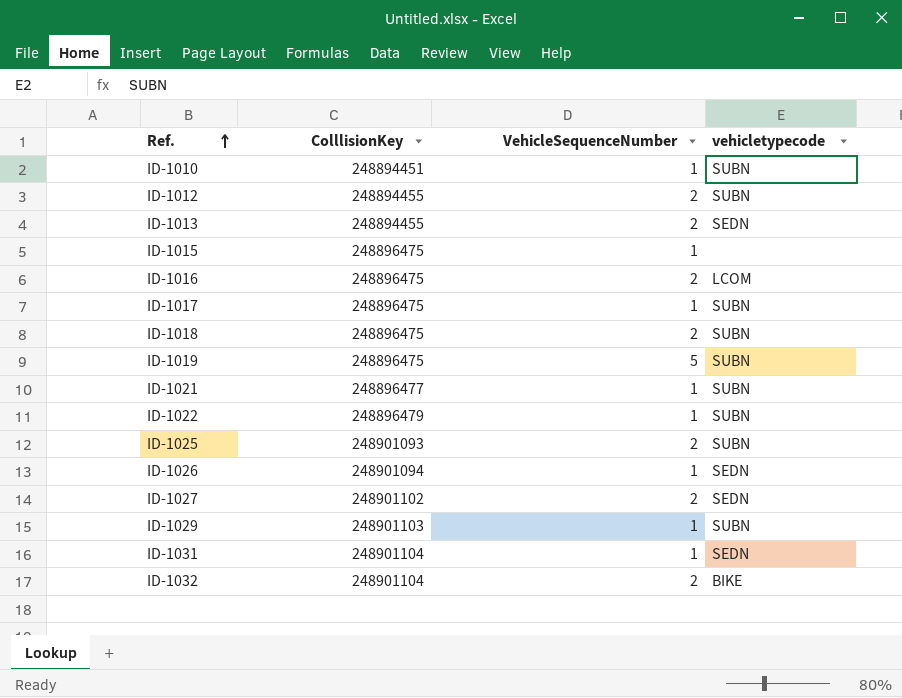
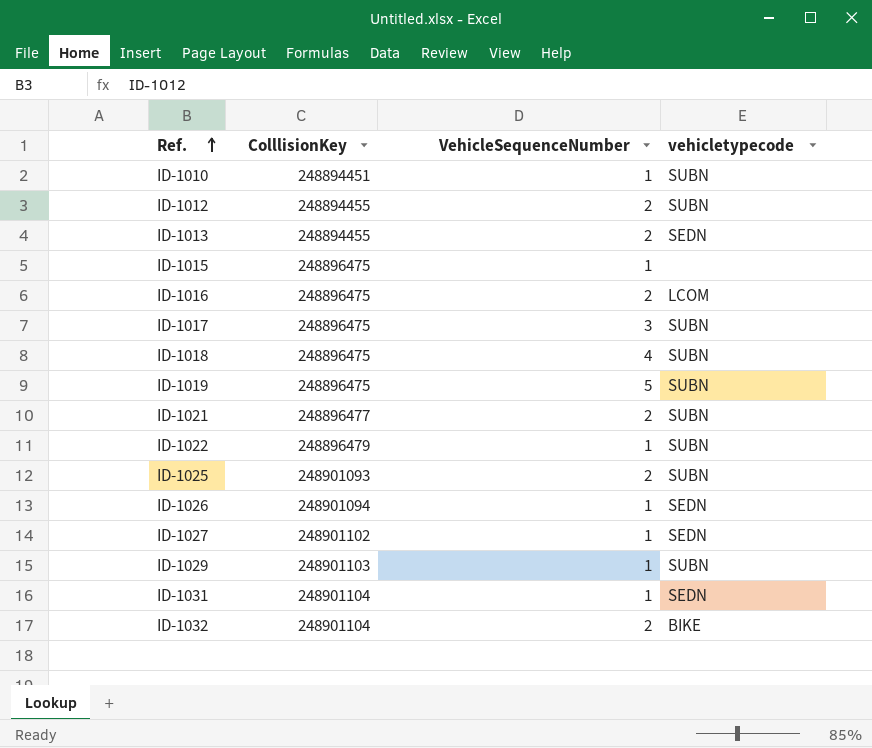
ID-1017 | VehicleSequenceNumber: 1 -> 3
ID-1018 | VehicleSequenceNumber: 2 -> 4
ID-1021 | VehicleSequenceNumber: 1 -> 2
ID-1027 | VehicleSequenceNumber: 2 -> 1

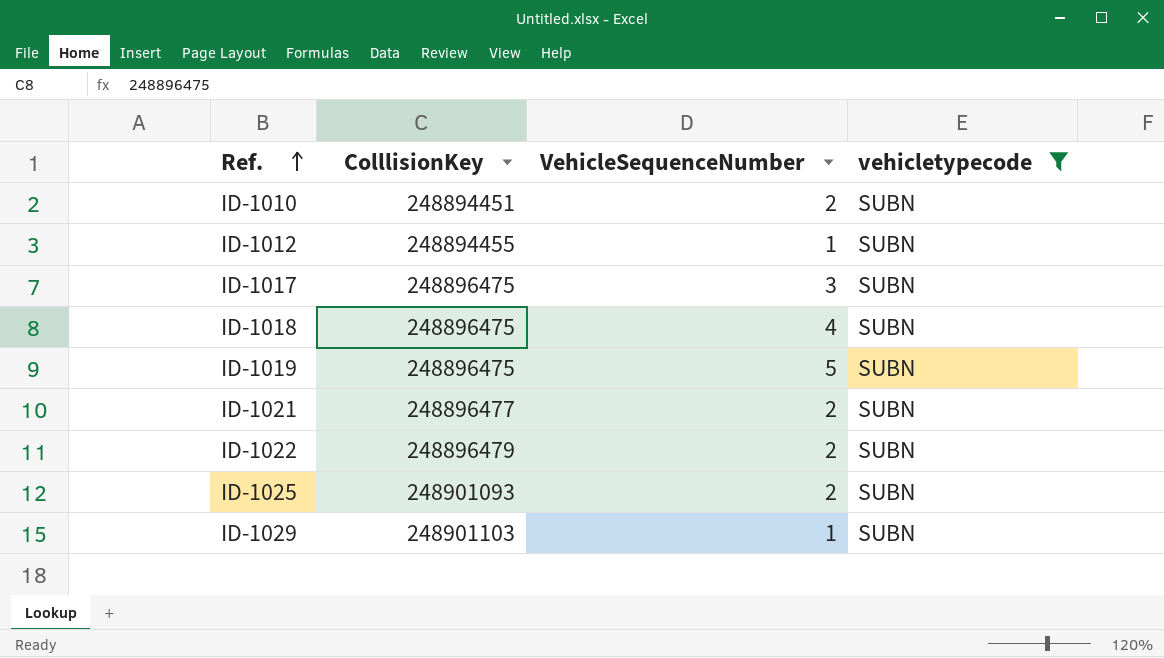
filter: none -> vehicletypecode = SUBN
ID-1010 | VehicleSequenceNumber: 1 -> 2
ID-1012 | VehicleSequenceNumber: 2 -> 1
ID-1022 | VehicleSequenceNumber: 1 -> 2

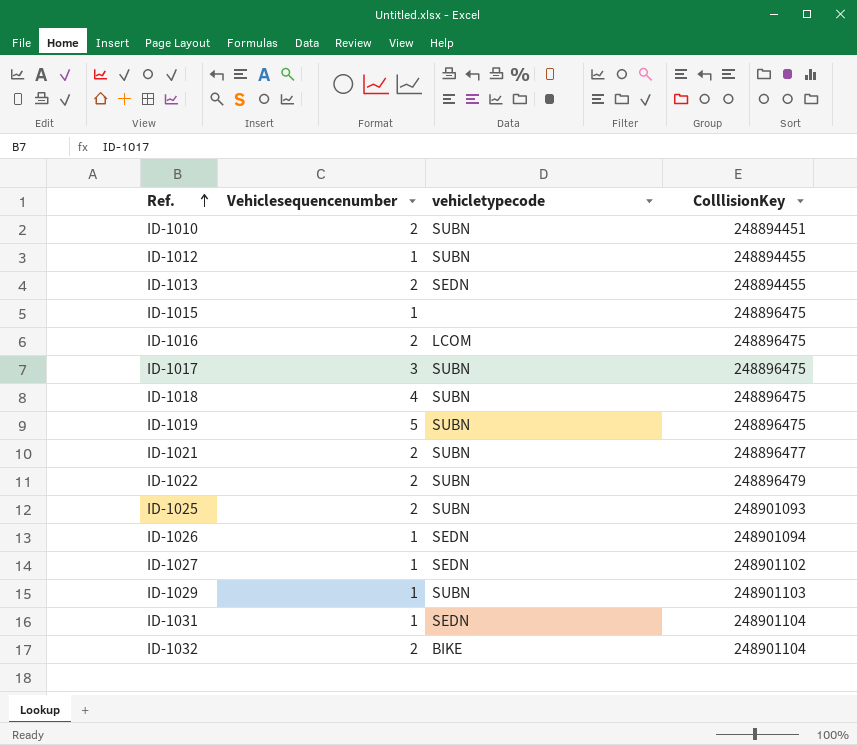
filter: vehicletypecode = SUBN -> none
column name: VehicleSequenceNumber -> Vehiclesequencenumber
column ColllisionKey | position: 2 -> 4

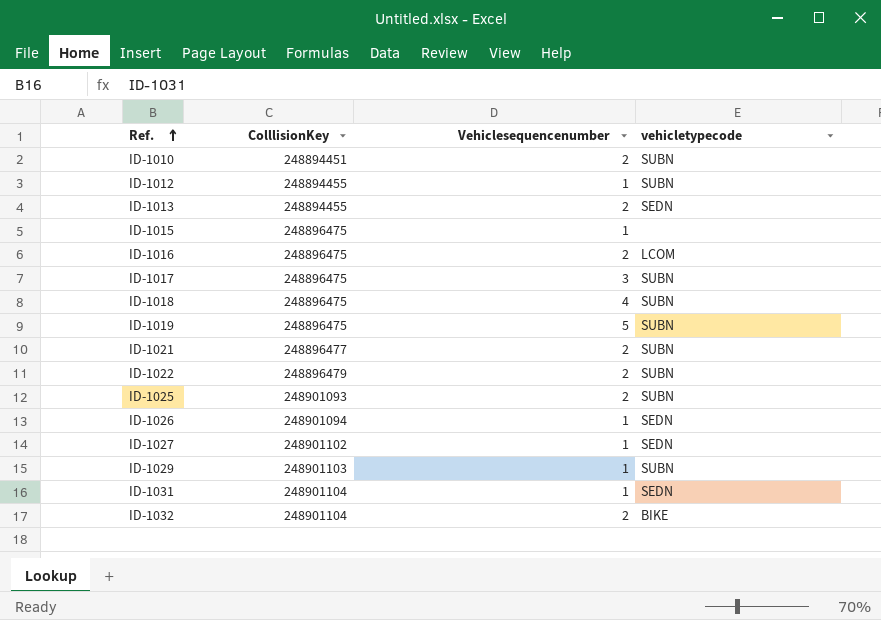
column ColllisionKey | position: 4 -> 2

